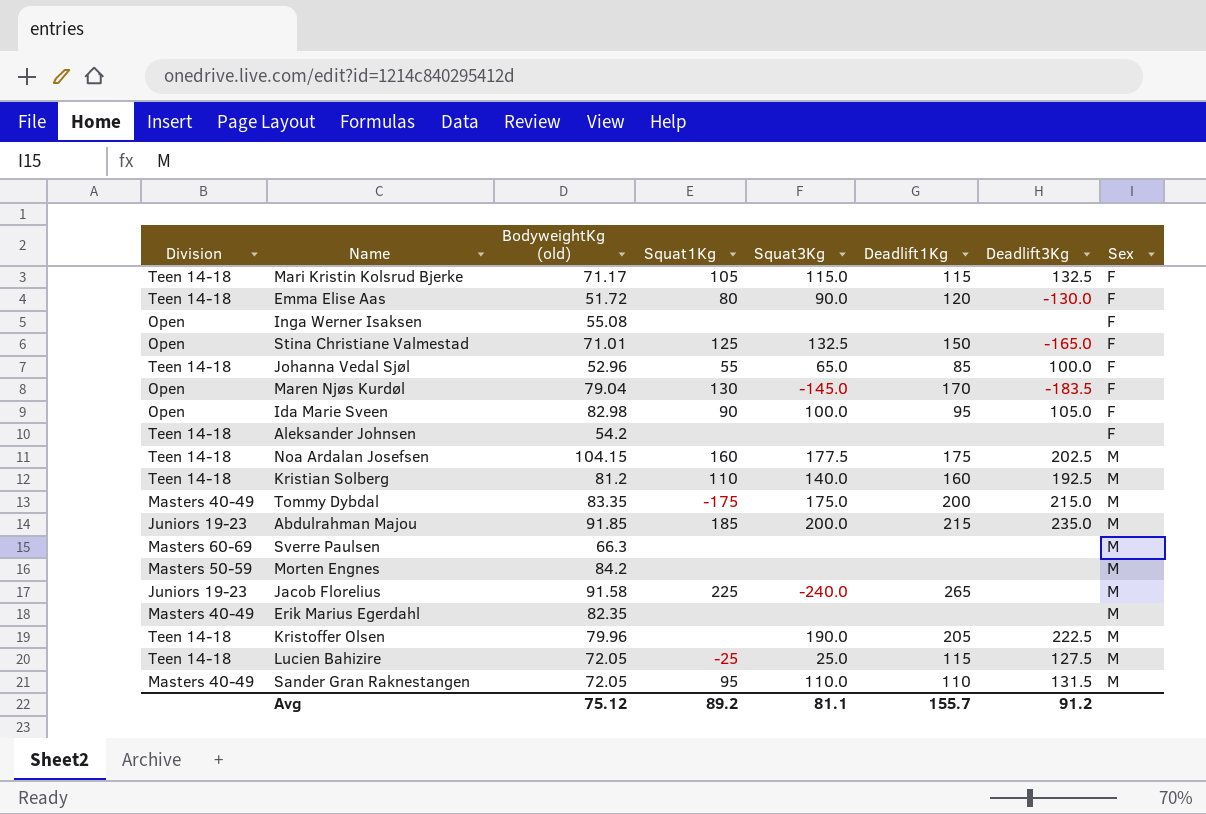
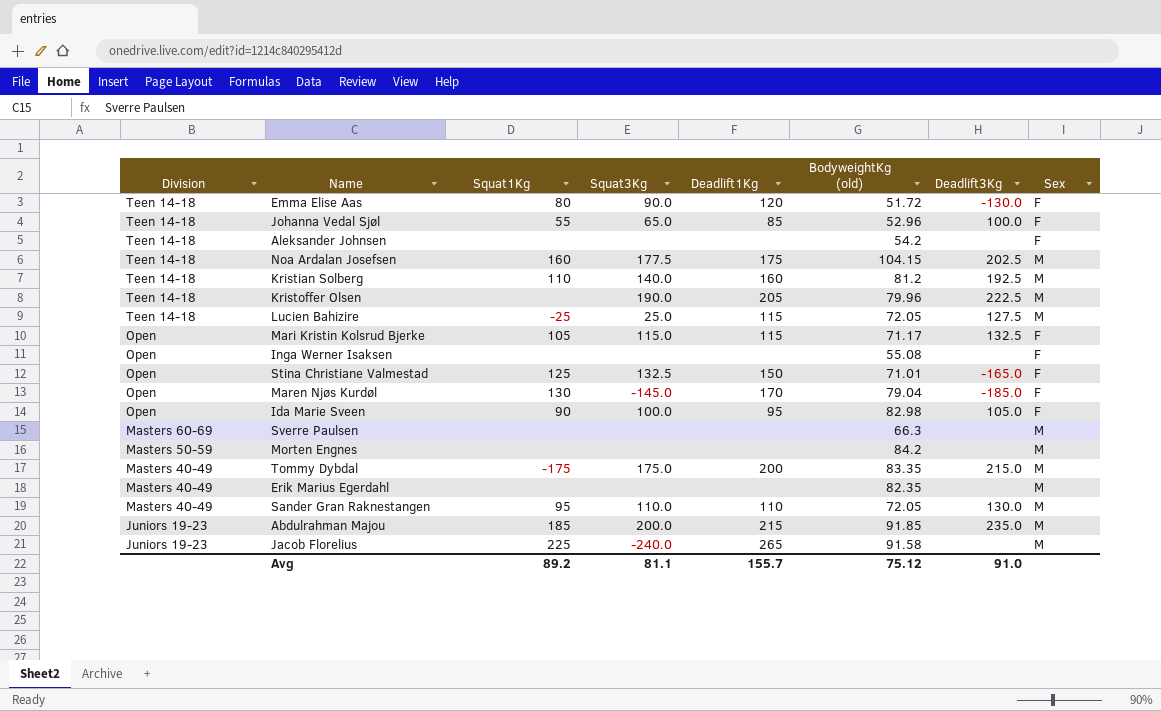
row order: Sex ascending -> Division descending
column BodyweightKg (old) | position: 3 -> 6
Mari Kristin Kolsrud Bjerke | Division: Teen 14-18 -> Open
Maren Njøs Kurdøl | Deadlift3Kg: -183.5 -> -185.0
Sander Gran Raknestangen | Deadlift3Kg: 131.5 -> 130.0
Avg | Deadlift3Kg: 91.2 -> 91.0

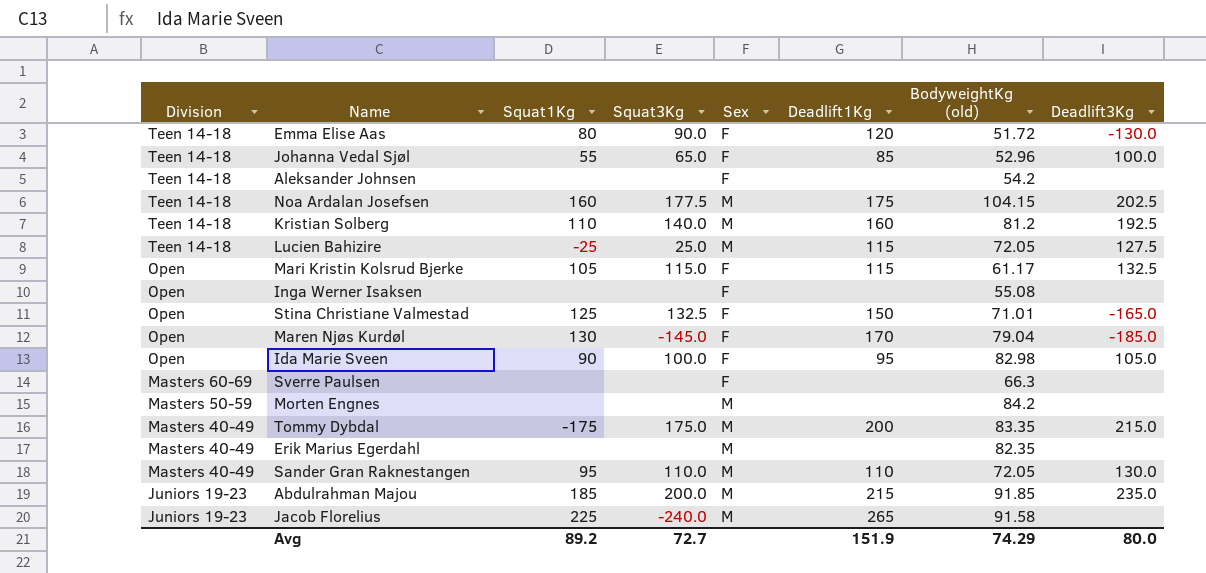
column Sex | position: 8 -> 5
row Kristoffer Olsen: Teen 14-18 | none | 190.0 | 205 | 79.96 | 222.5 | M -> none
Mari Kristin Kolsrud Bjerke | BodyweightKg (old): 71.17 -> 61.17
Sverre Paulsen | Sex: M -> F
Avg | Squat3Kg: 81.1 -> 72.7
Avg | Deadlift1Kg: 155.7 -> 151.9
Avg | BodyweightKg (old): 75.12 -> 74.29
Avg | Deadlift3Kg: 91.0 -> 80.0

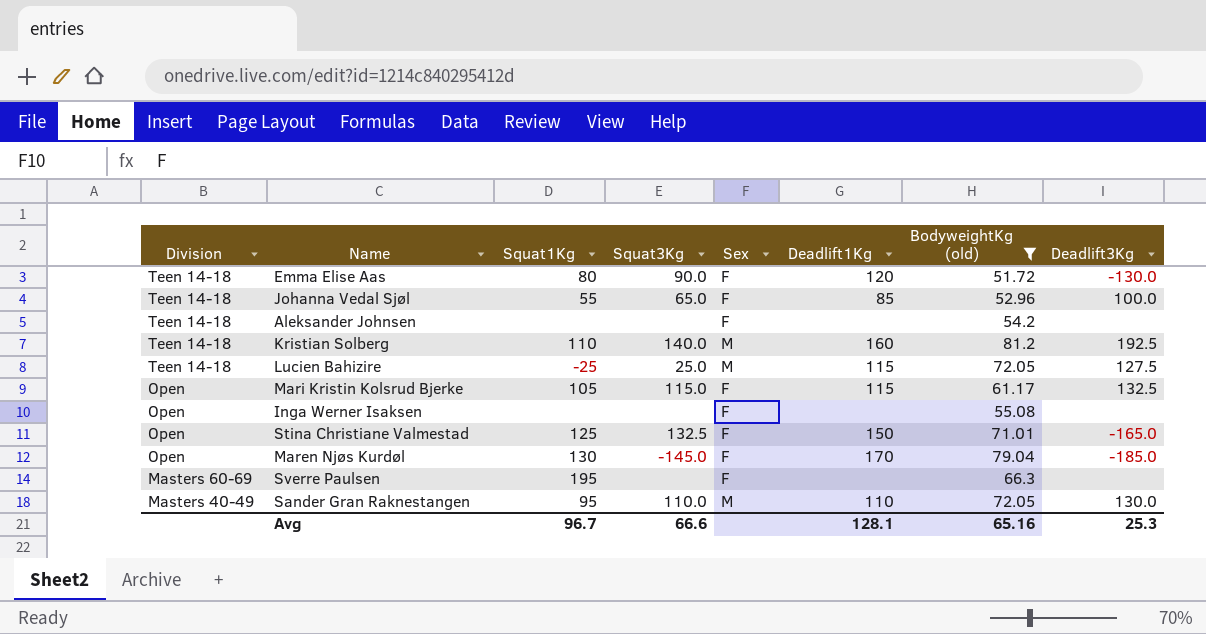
filter: none -> BodyweightKg (old) <= 81.2
Sverre Paulsen | Squat1Kg: none -> 195
Avg | Squat1Kg: 89.2 -> 96.7
Avg | Squat3Kg: 72.7 -> 66.6
Avg | Deadlift1Kg: 151.9 -> 128.1
Avg | BodyweightKg (old): 74.29 -> 65.16
Avg | Deadlift3Kg: 80.0 -> 25.3

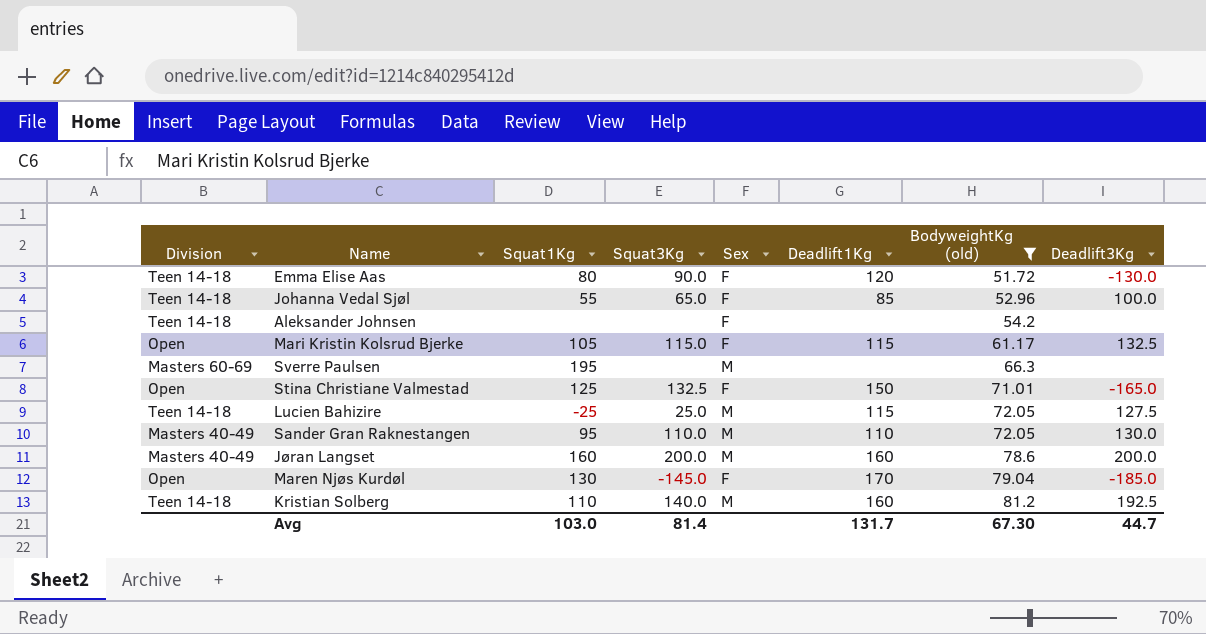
row order: Division descending -> BodyweightKg (old) ascending
row Inga Werner Isaksen: Open | none | none | F | none | 55.08 | none -> none
Sverre Paulsen | Sex: F -> M
row Jøran Langset: none -> Masters 40-49 | 160 | 200.0 | M | 160 | 78.6 | 200.0
Avg | Squat1Kg: 96.7 -> 103.0
Avg | Squat3Kg: 66.6 -> 81.4
Avg | Deadlift1Kg: 128.1 -> 131.7
Avg | BodyweightKg (old): 65.16 -> 67.30
Avg | Deadlift3Kg: 25.3 -> 44.7

